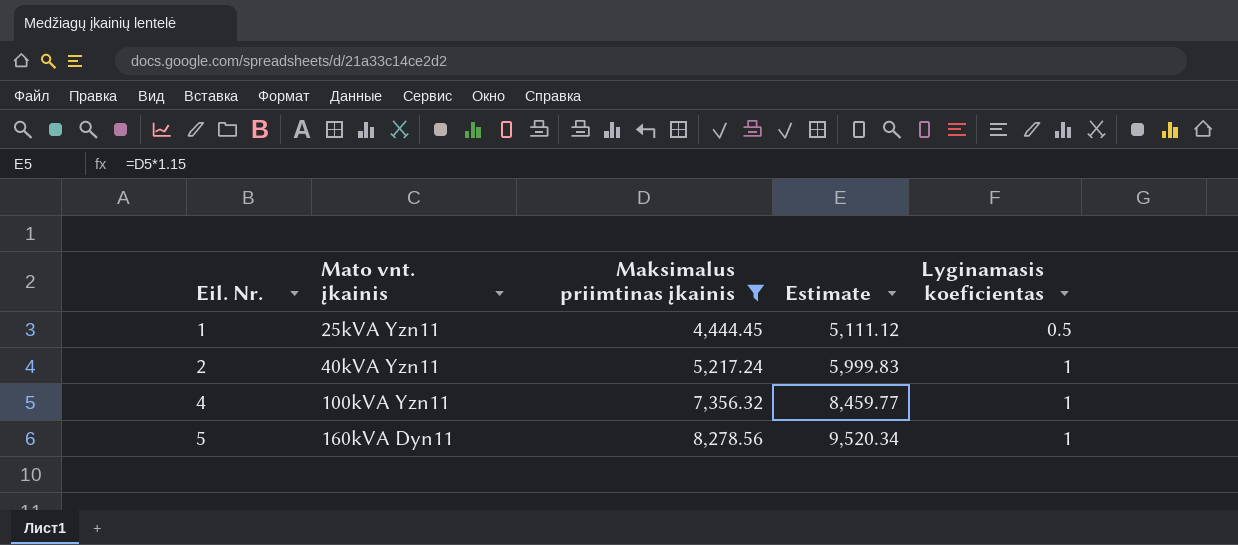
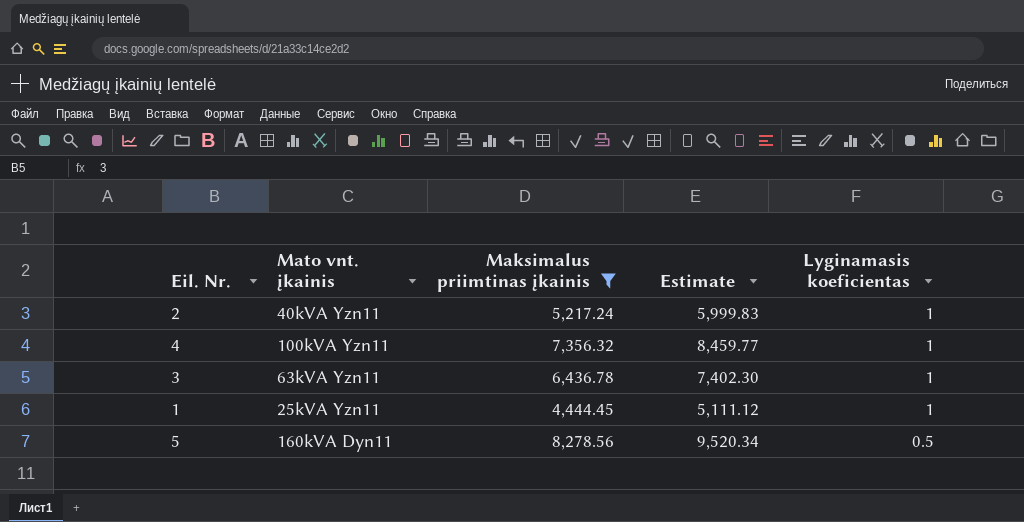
row order: Eil. Nr. ascending -> Lyginamasis koeficientas descending
row 3: none -> 63kVA Yzn11 | 6,436.78 | 7,402.30 | 1
1 | Lyginamasis koeficientas: 0.5 -> 1
5 | Lyginamasis koeficientas: 1 -> 0.5

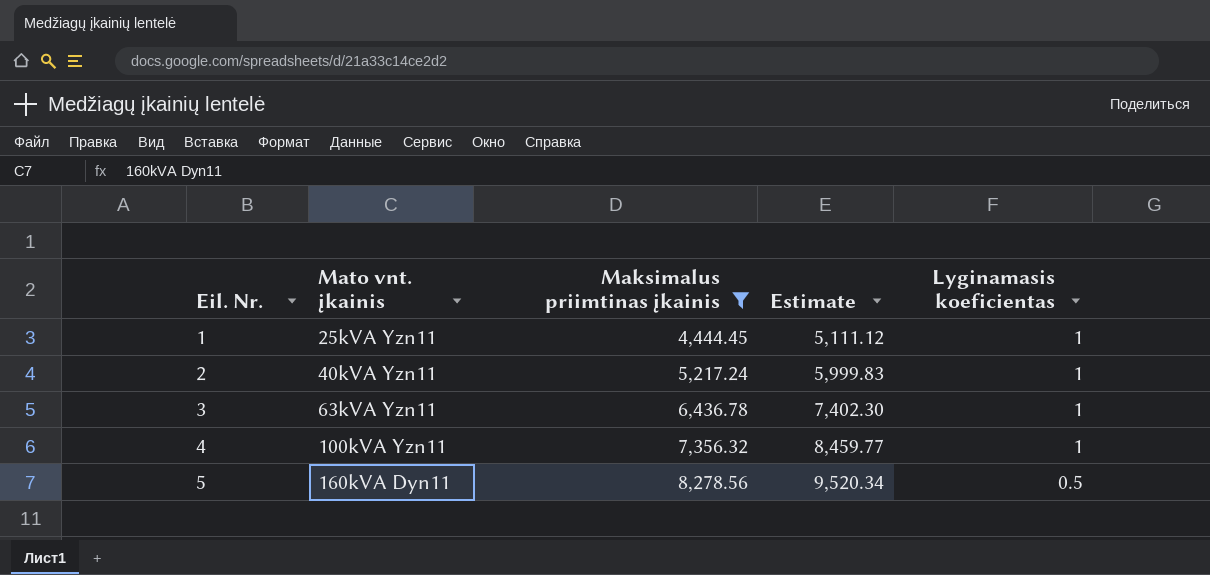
row order: Lyginamasis koeficientas descending -> Eil. Nr. ascending

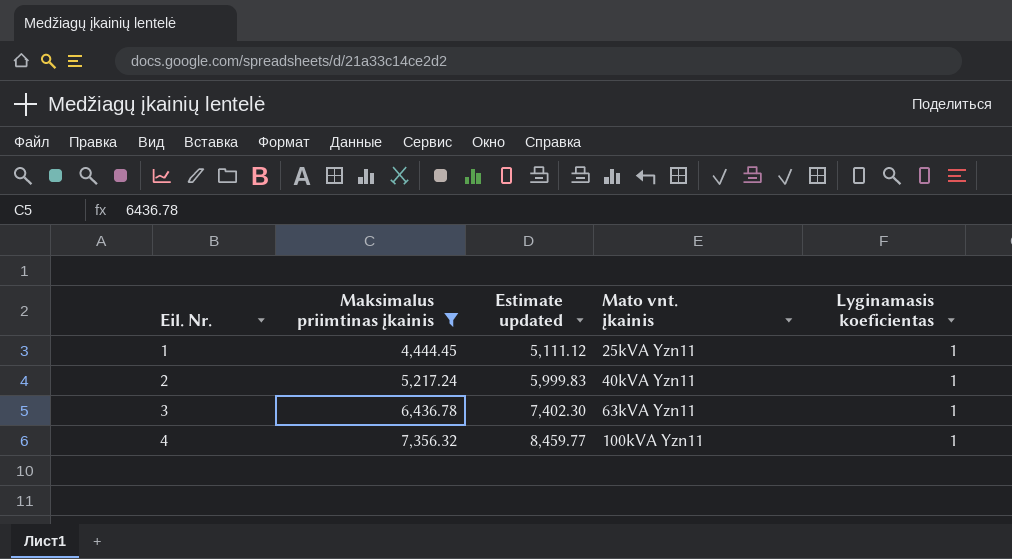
column name: Estimate -> Estimate updated
column Mato vnt. įkainis | position: 2 -> 4
row 5: 160kVA Dyn11 | 8,278.56 | 9,520.34 | 0.5 -> none

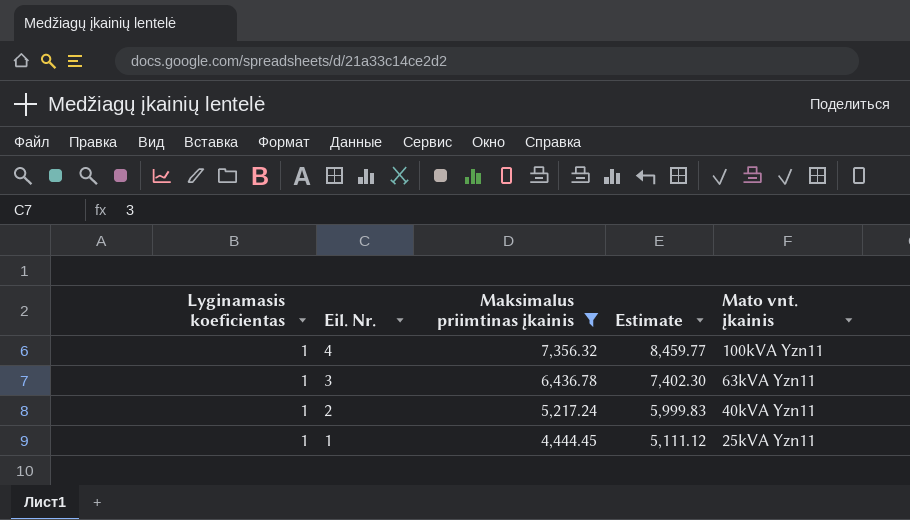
row order: Eil. Nr. ascending -> Eil. Nr. descending
column Lyginamasis koeficientas | position: 5 -> 1
column name: Estimate updated -> Estimate

